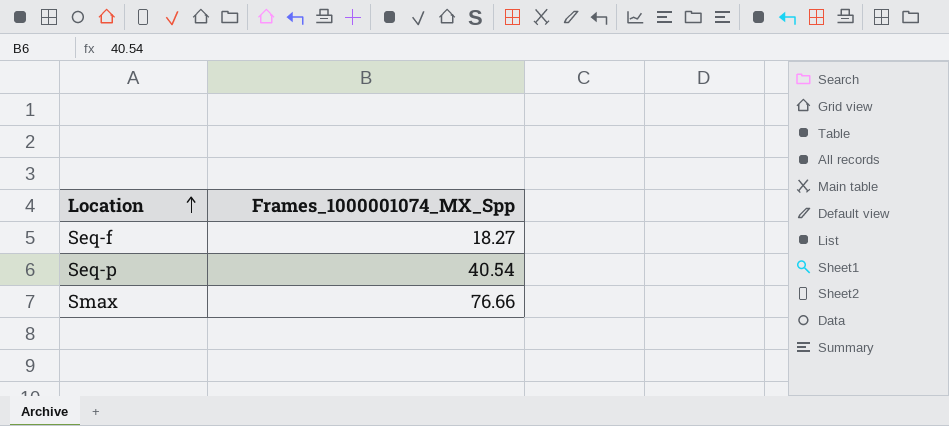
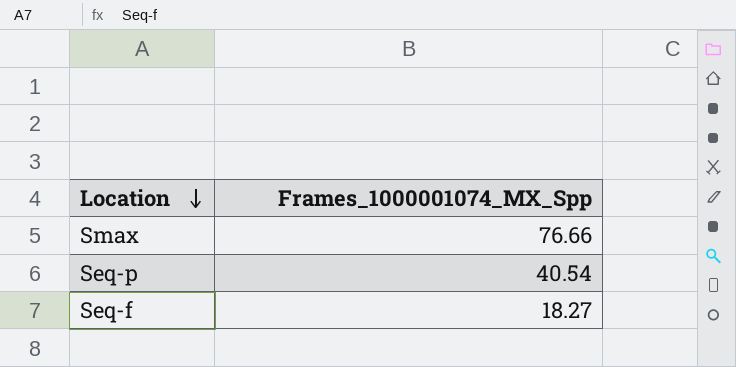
row order: Location ascending -> Location descending

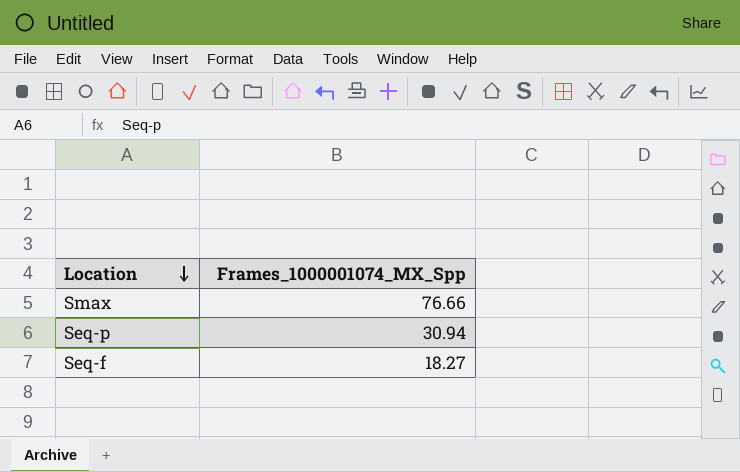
Seq-p | Frames_1000001074_MX_Spp: 40.54 -> 30.94

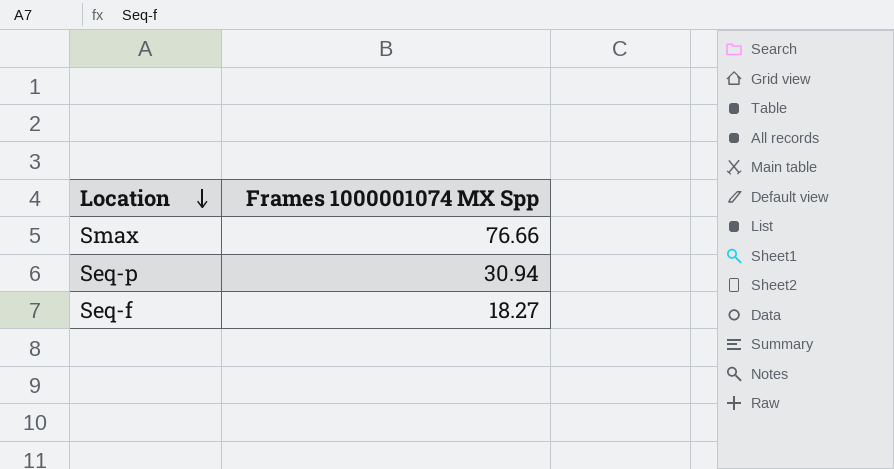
column name: Frames_1000001074_MX_Spp -> Frames 1000001074 MX Spp

